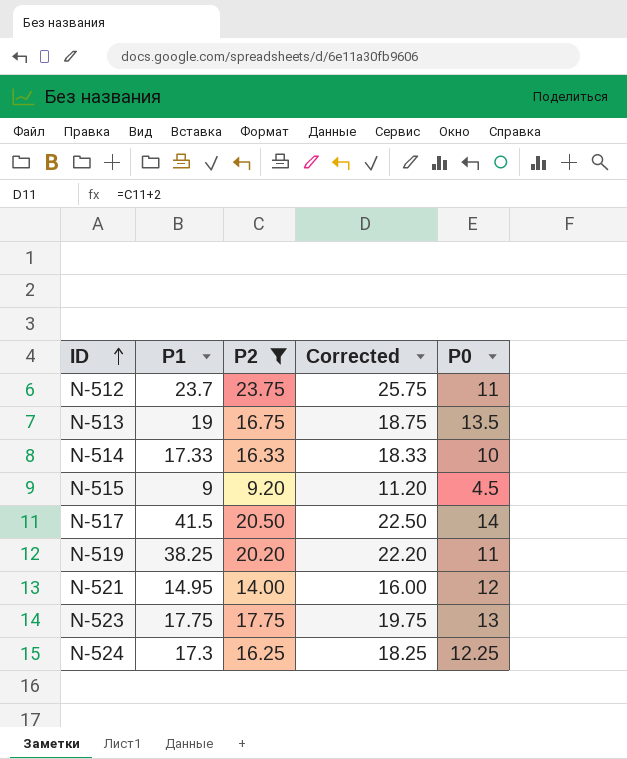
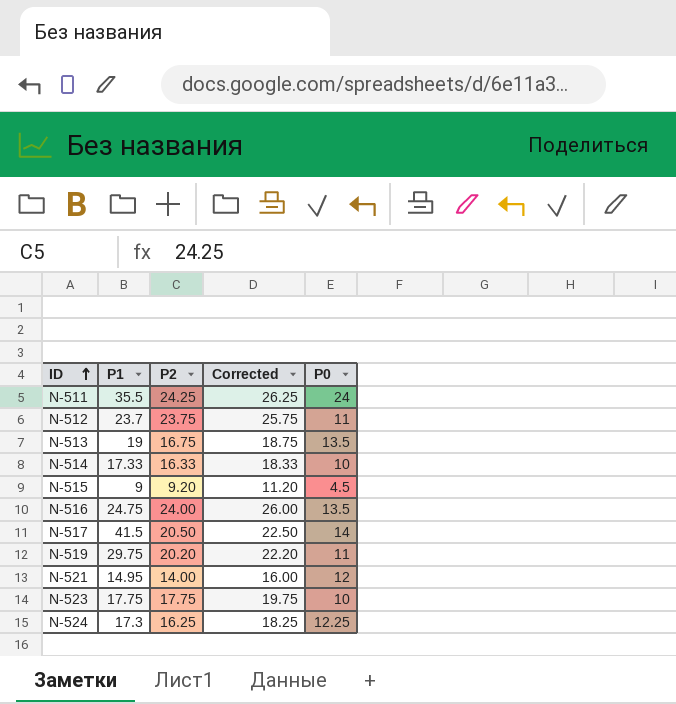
filter: P2 <= 23.75 -> none
N-519 | P1: 38.25 -> 29.75
N-523 | P0: 13 -> 10

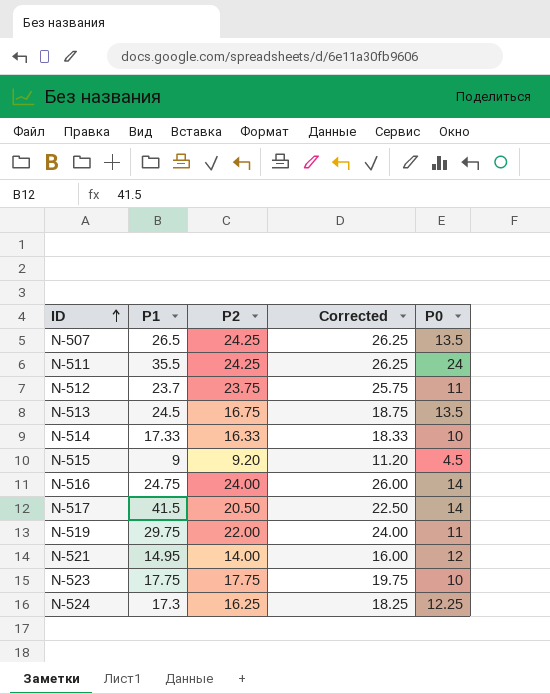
row N-507: none -> 26.5 | 24.25 | 26.25 | 13.5
N-513 | P1: 19 -> 24.5
N-516 | P0: 13.5 -> 14
N-519 | P2: 20.20 -> 22.00
N-519 | Corrected: 22.20 -> 24.00

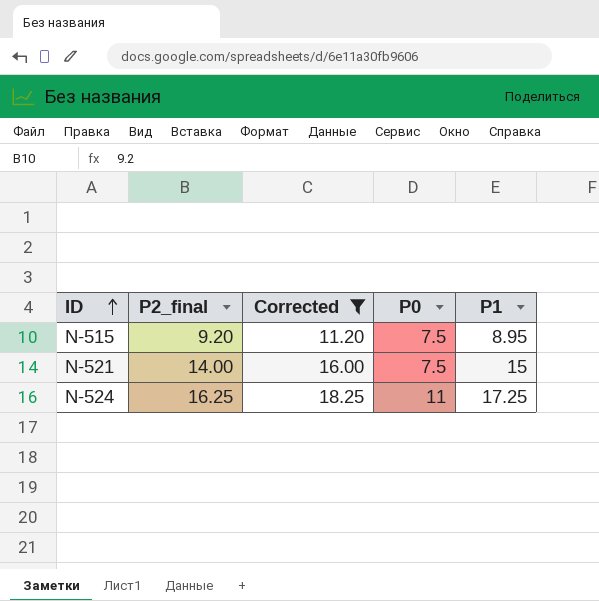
filter: none -> Corrected <= 18.25
column name: P2 -> P2_final
column P1 | position: 2 -> 5
N-515 | P0: 4.5 -> 7.5
N-515 | P1: 9 -> 8.95
N-521 | P0: 12 -> 7.5
N-521 | P1: 14.95 -> 15
N-524 | P0: 12.25 -> 11
N-524 | P1: 17.3 -> 17.25

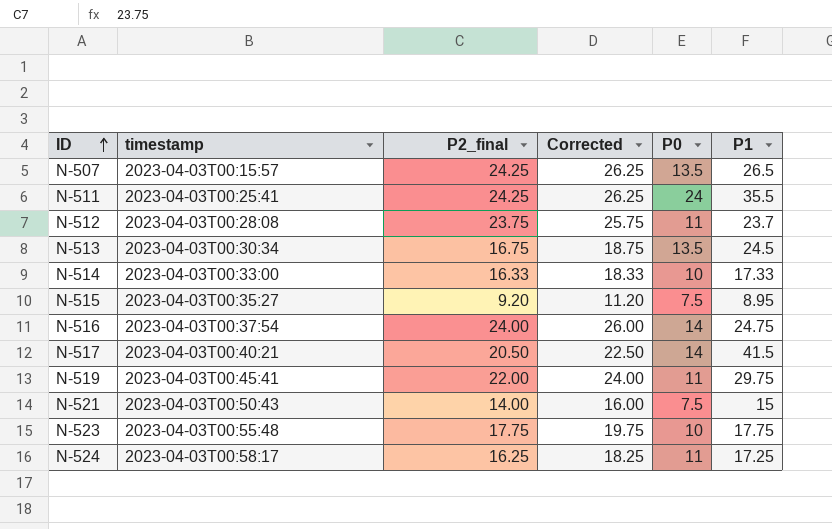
filter: Corrected <= 18.25 -> none
column timestamp | position: none -> 2

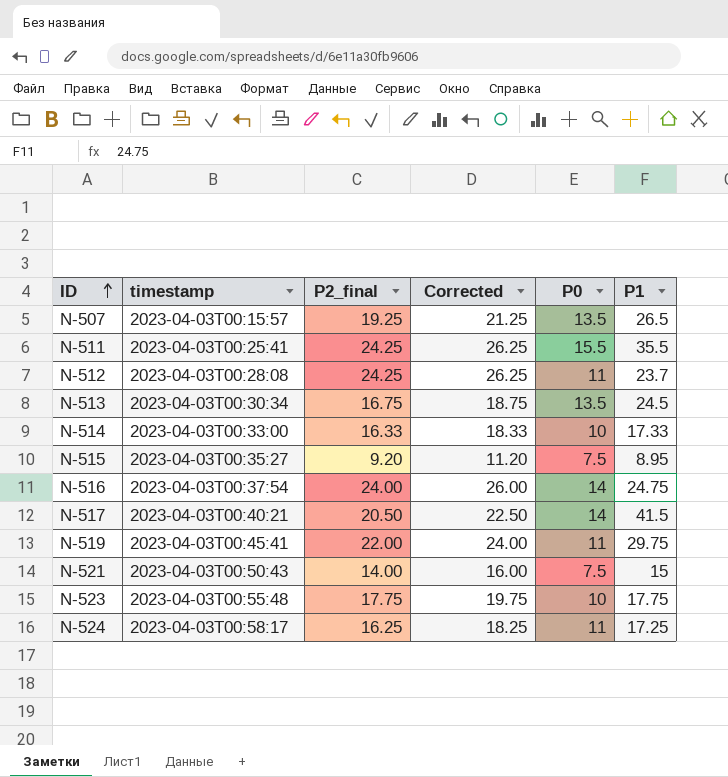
N-507 | P2_final: 24.25 -> 19.25
N-507 | Corrected: 26.25 -> 21.25
N-511 | P0: 24 -> 15.5
N-512 | P2_final: 23.75 -> 24.25
N-512 | Corrected: 25.75 -> 26.25

